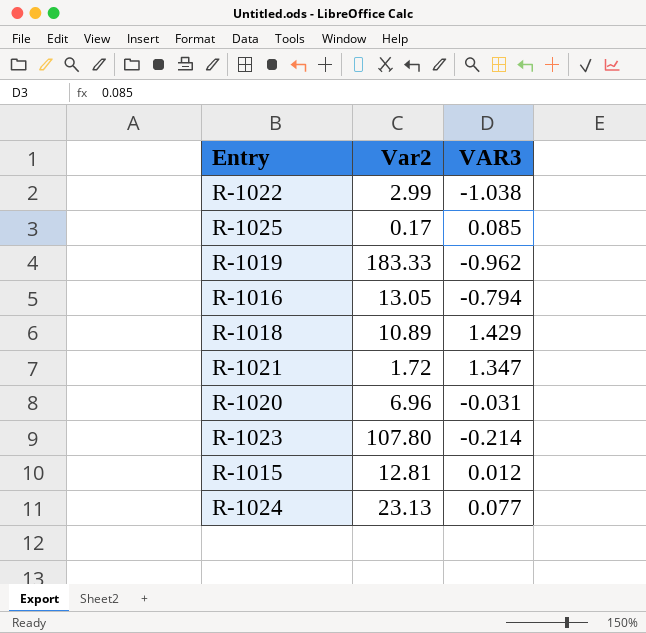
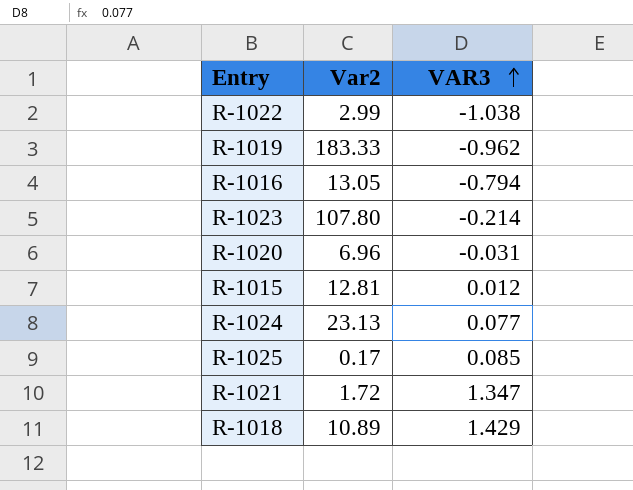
row order: none -> VAR3 ascending

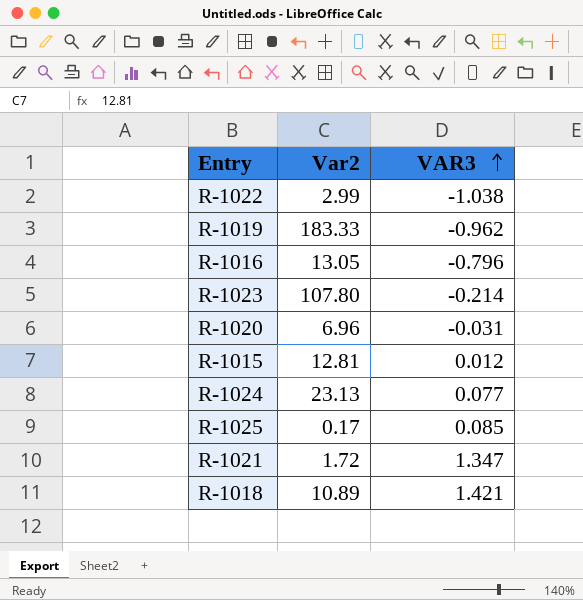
R-1016 | VAR3: -0.794 -> -0.796
R-1018 | VAR3: 1.429 -> 1.421

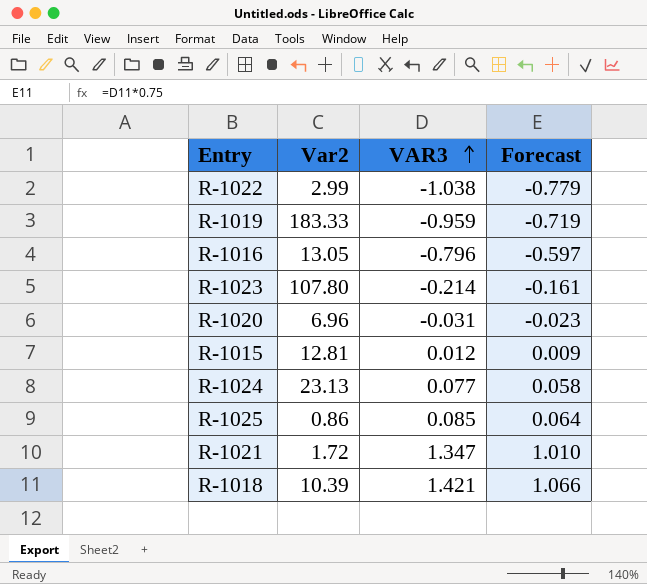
column Forecast | formula: none -> [VAR3] * 0.75
R-1019 | VAR3: -0.962 -> -0.959
R-1025 | Var2: 0.17 -> 0.86
R-1018 | Var2: 10.89 -> 10.39

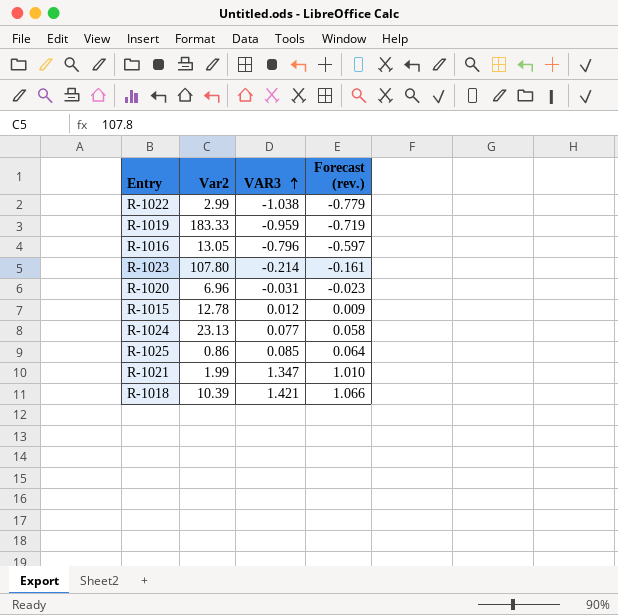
column name: Forecast -> Forecast (rev.)
R-1015 | Var2: 12.81 -> 12.78
R-1021 | Var2: 1.72 -> 1.99

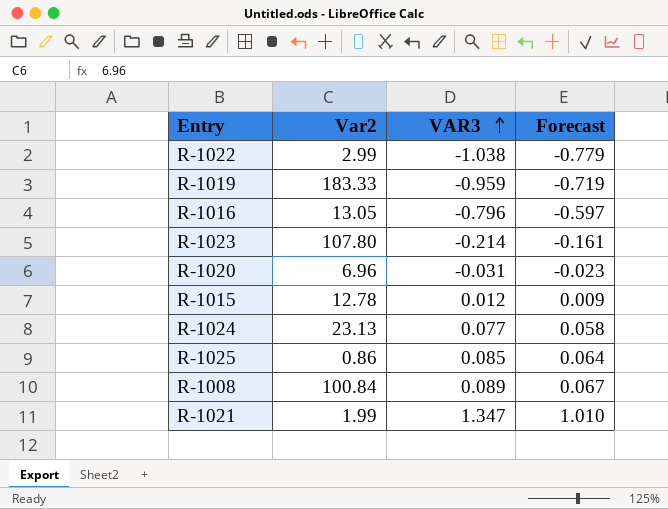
column name: Forecast (rev.) -> Forecast
row R-1018: 10.39 | 1.421 | 1.066 -> none
row R-1008: none -> 100.84 | 0.089 | 0.067

